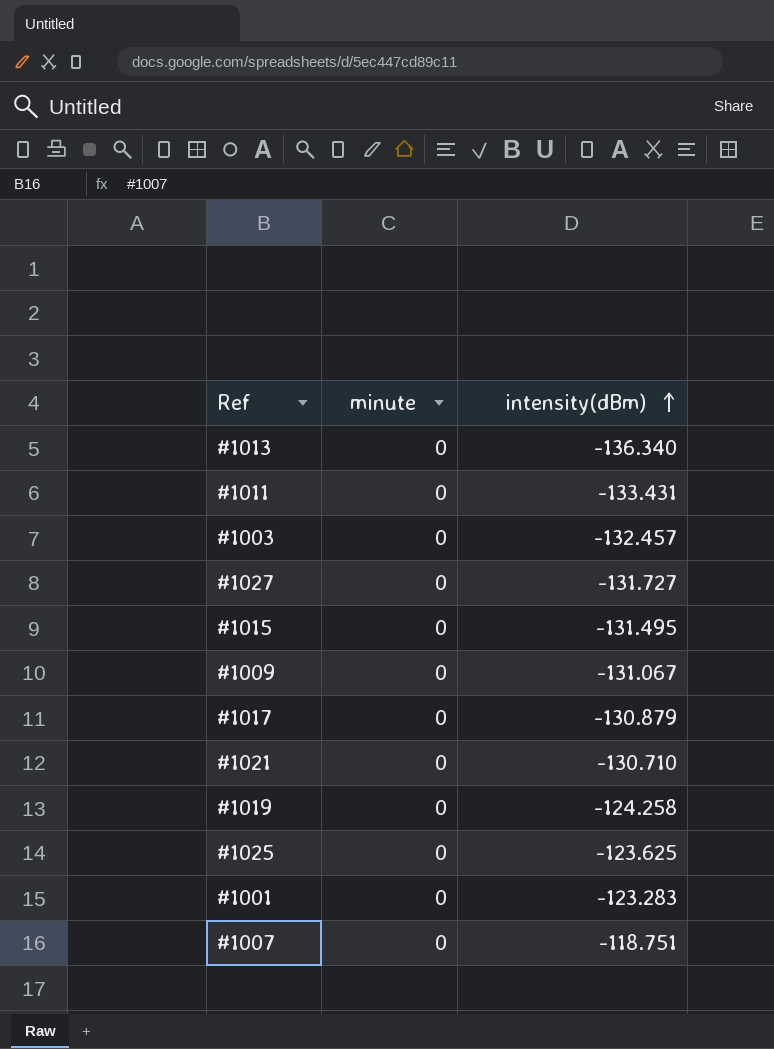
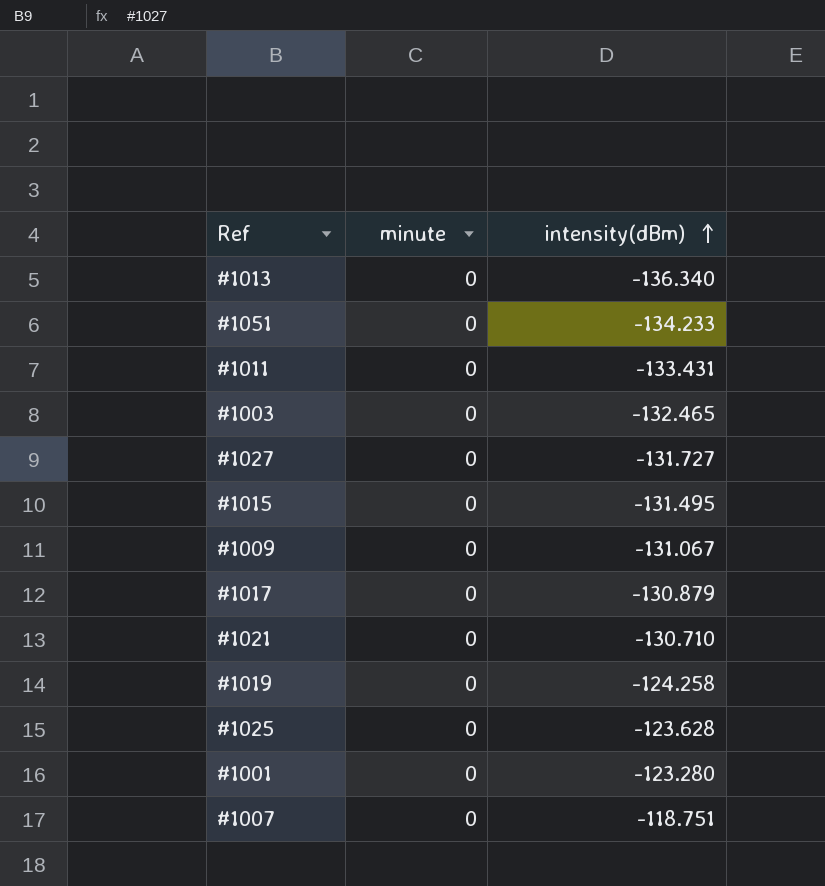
row #1051: none -> 0 | -134.233
#1003 | intensity(dBm): -132.457 -> -132.465
#1025 | intensity(dBm): -123.625 -> -123.628
#1001 | intensity(dBm): -123.283 -> -123.280

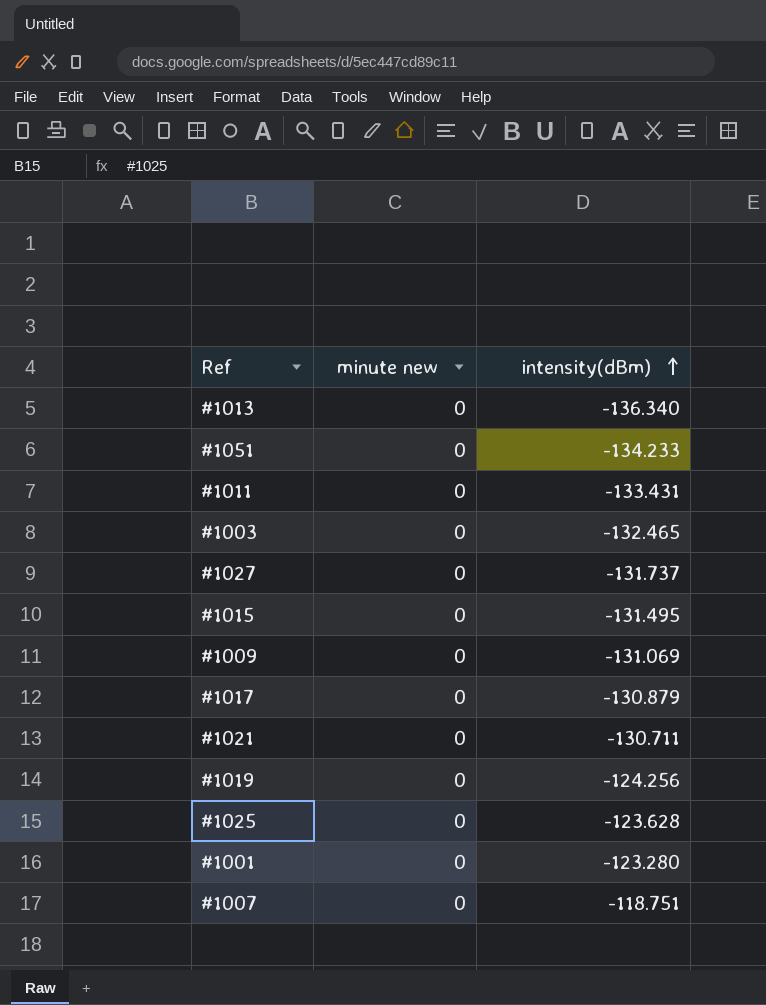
column name: minute -> minute new
#1027 | intensity(dBm): -131.727 -> -131.737
#1009 | intensity(dBm): -131.067 -> -131.069
#1021 | intensity(dBm): -130.710 -> -130.711
#1019 | intensity(dBm): -124.258 -> -124.256

